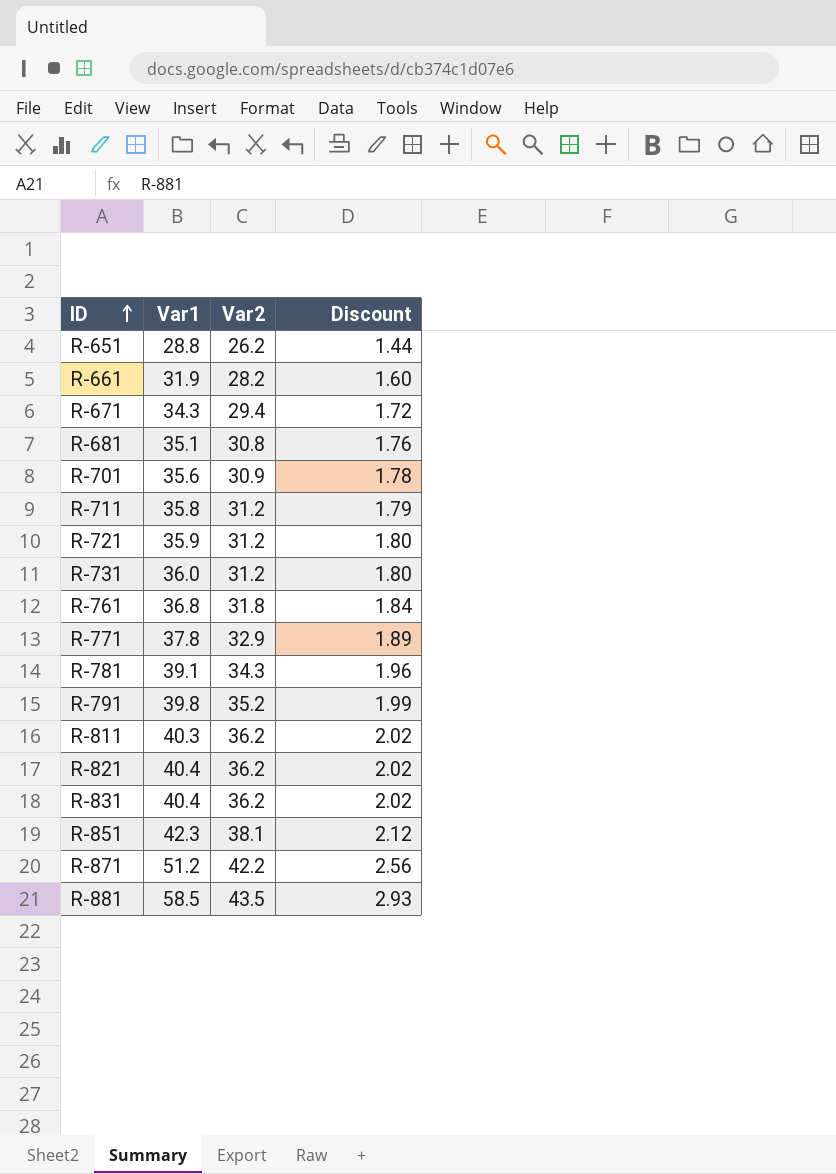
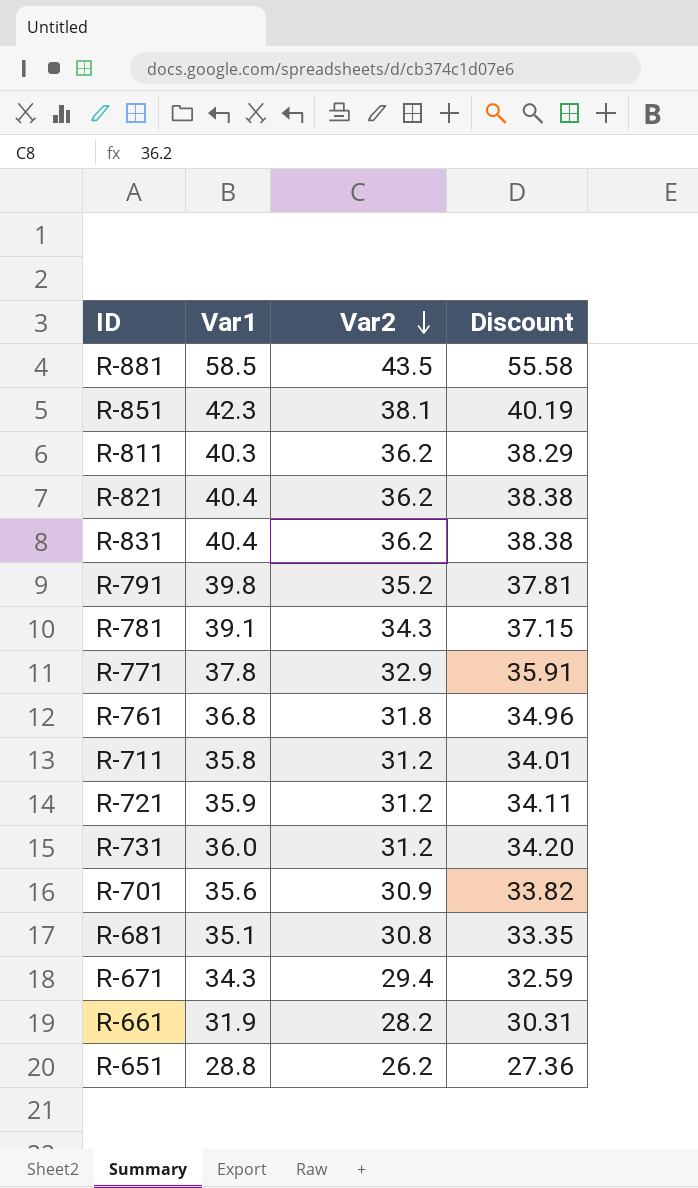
row order: ID ascending -> Var2 descending
column Discount | formula: [Var1] * 0.05 -> [Var1] * 0.95
row R-871: 51.2 | 42.2 | 2.56 -> none

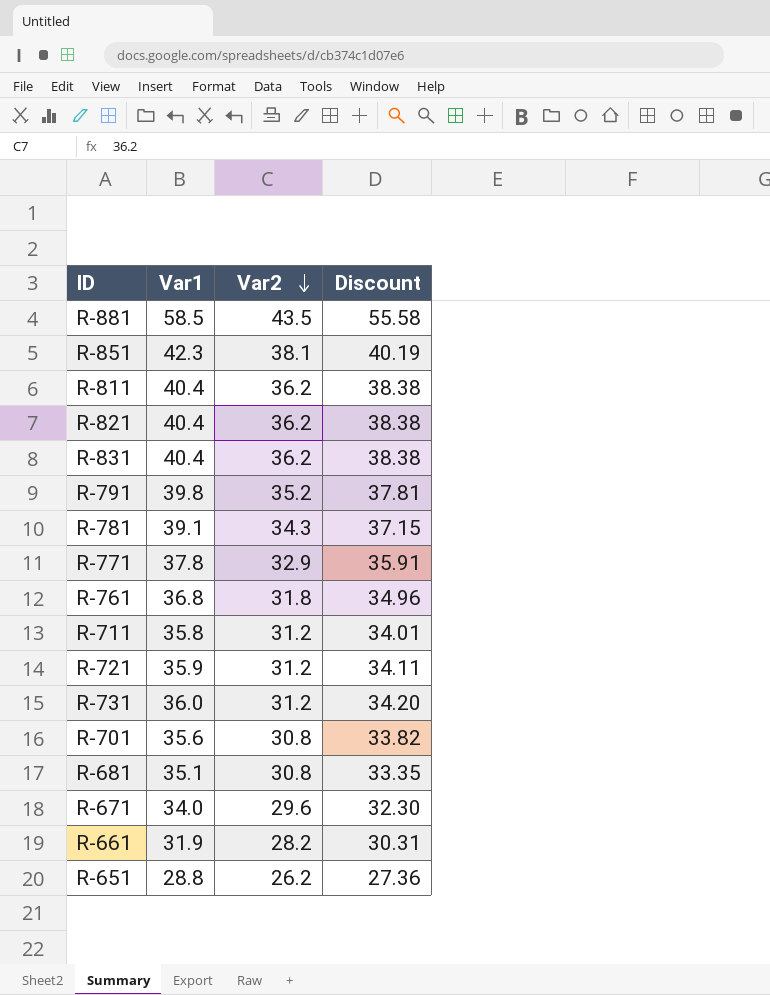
R-811 | Var1: 40.3 -> 40.4
R-811 | Discount: 38.29 -> 38.38
R-701 | Var2: 30.9 -> 30.8
R-671 | Var1: 34.3 -> 34.0
R-671 | Var2: 29.4 -> 29.6
R-671 | Discount: 32.59 -> 32.30

